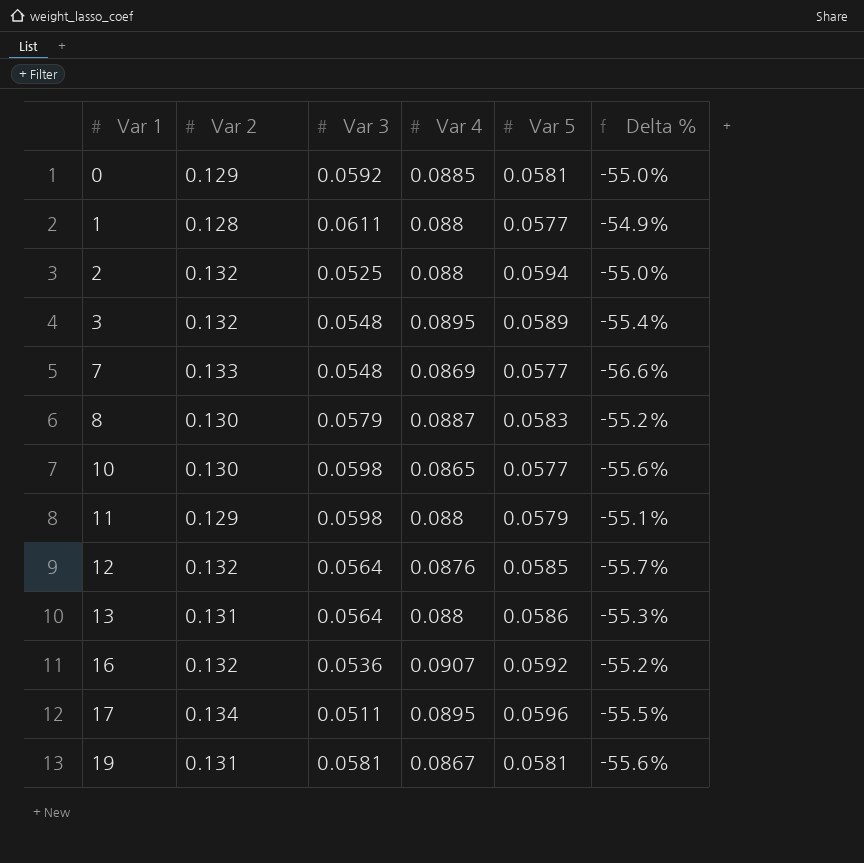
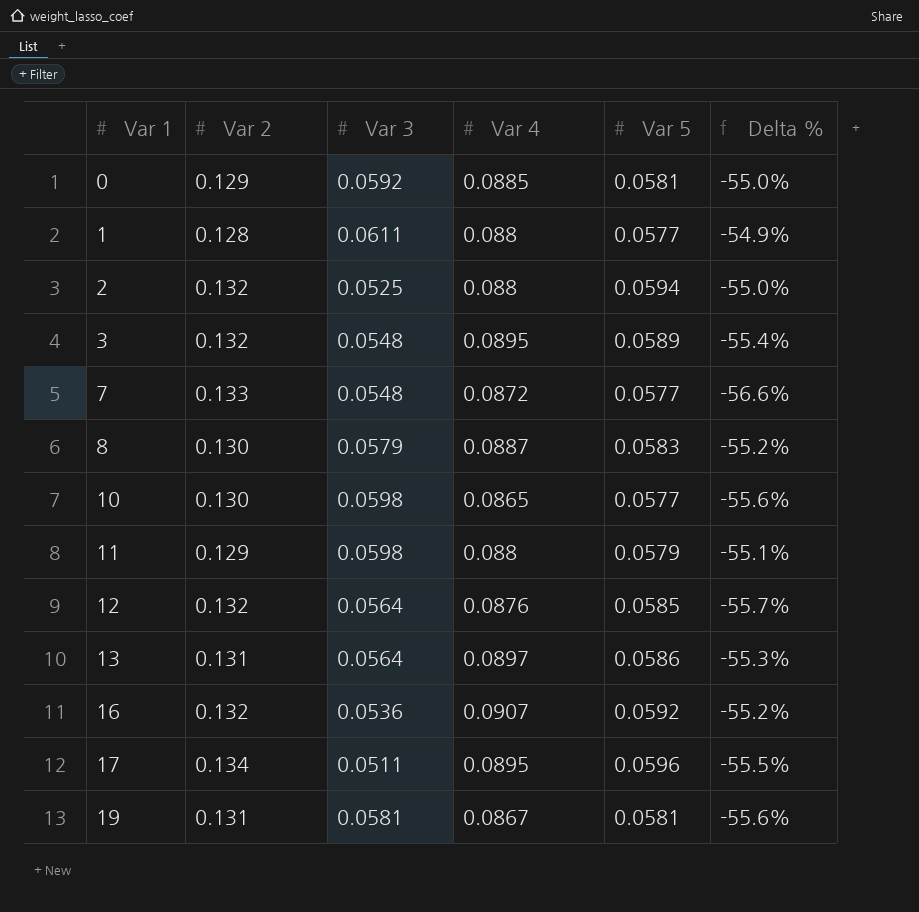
7 | Var 4: 0.0869 -> 0.0872
13 | Var 4: 0.088 -> 0.0897

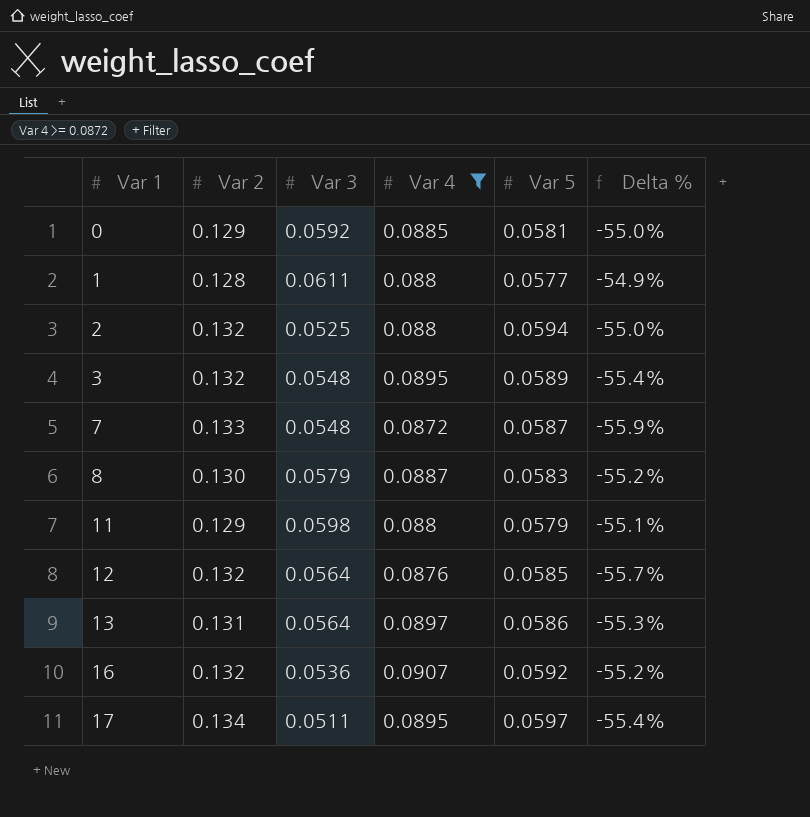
filter: none -> Var 4 >= 0.0872
7 | Var 5: 0.0577 -> 0.0587
7 | Delta %: -56.6% -> -55.9%
17 | Var 5: 0.0596 -> 0.0597
17 | Delta %: -55.5% -> -55.4%

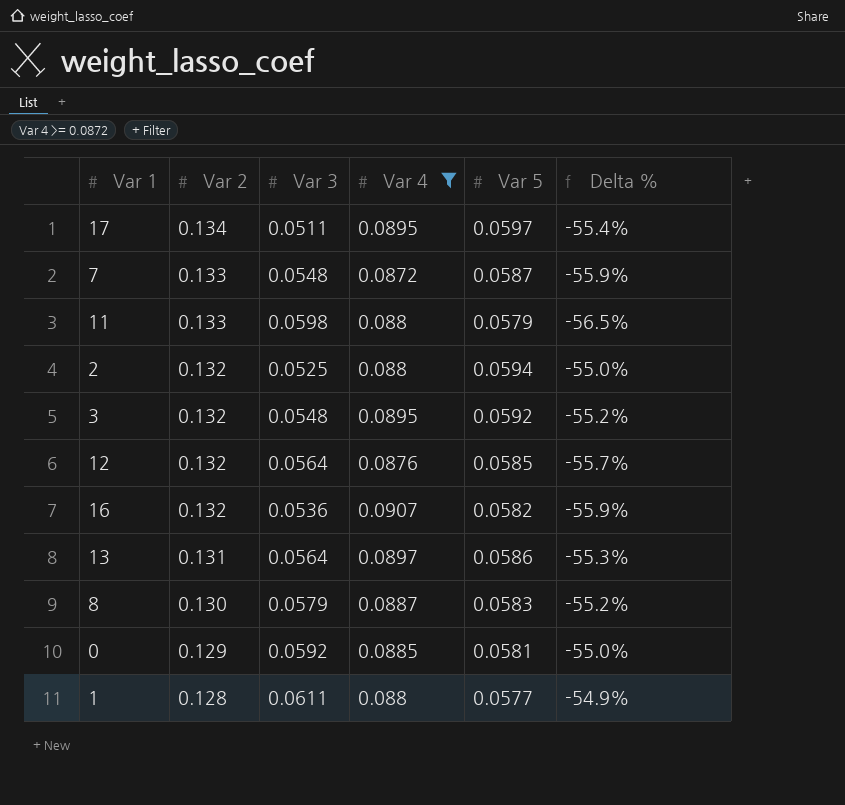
row order: Var 1 ascending -> Var 2 descending
11 | Var 2: 0.129 -> 0.133
11 | Delta %: -55.1% -> -56.5%
3 | Var 5: 0.0589 -> 0.0592
3 | Delta %: -55.4% -> -55.2%
16 | Var 5: 0.0592 -> 0.0582
16 | Delta %: -55.2% -> -55.9%

